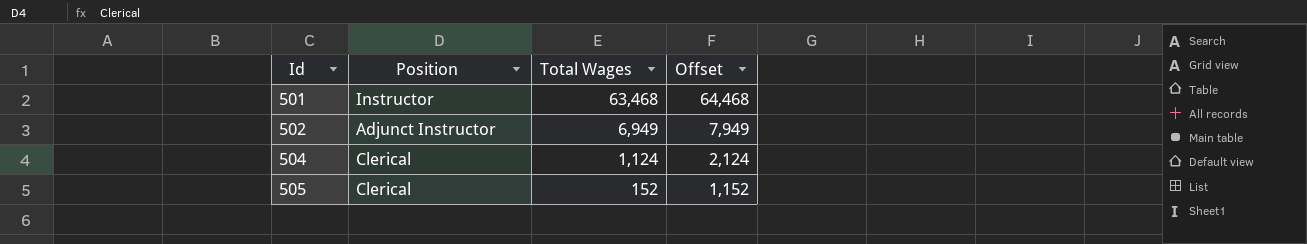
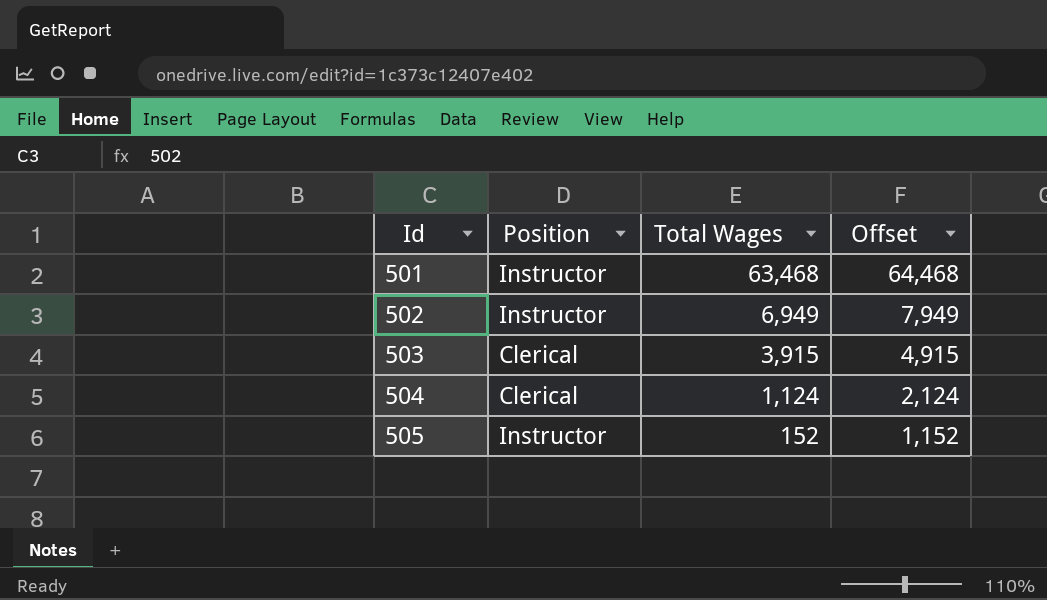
502 | Position: Adjunct Instructor -> Instructor
row 503: none -> Clerical | 3,915 | 4,915
505 | Position: Clerical -> Instructor

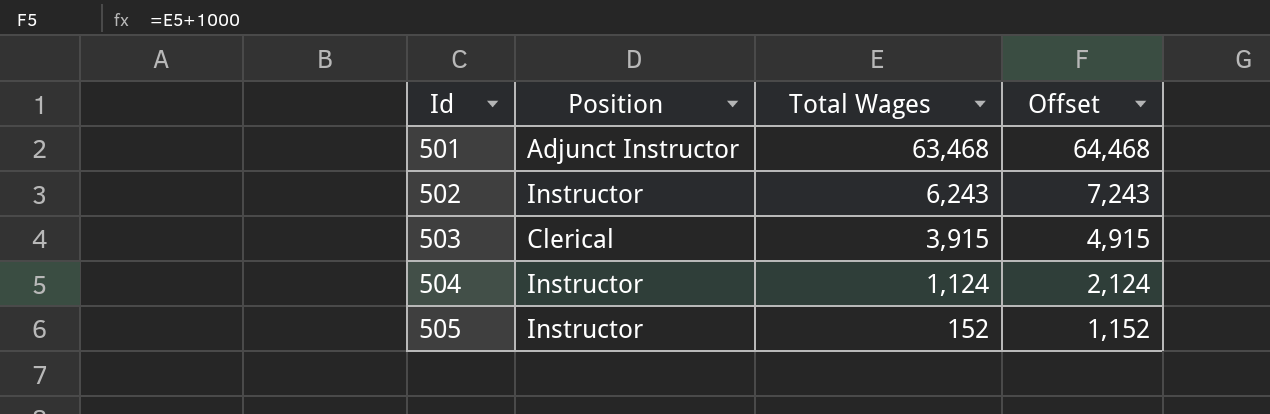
501 | Position: Instructor -> Adjunct Instructor
502 | Total Wages: 6,949 -> 6,243
502 | Offset: 7,949 -> 7,243
504 | Position: Clerical -> Instructor

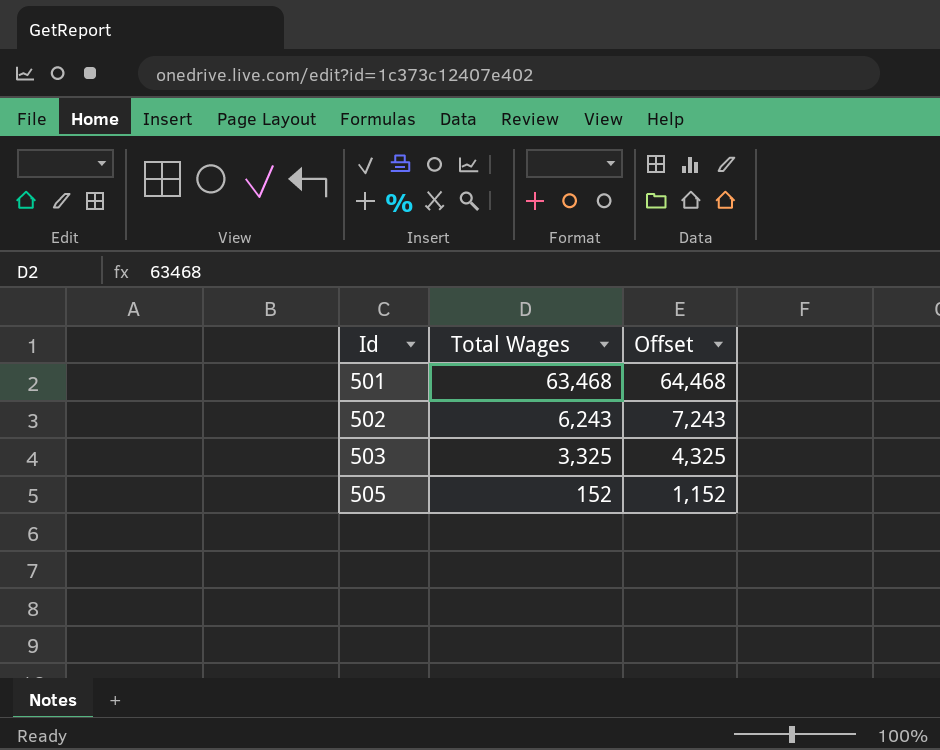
column Position | position: 2 -> none
row 504: Instructor | 1,124 | 2,124 -> none
503 | Total Wages: 3,915 -> 3,325
503 | Offset: 4,915 -> 4,325

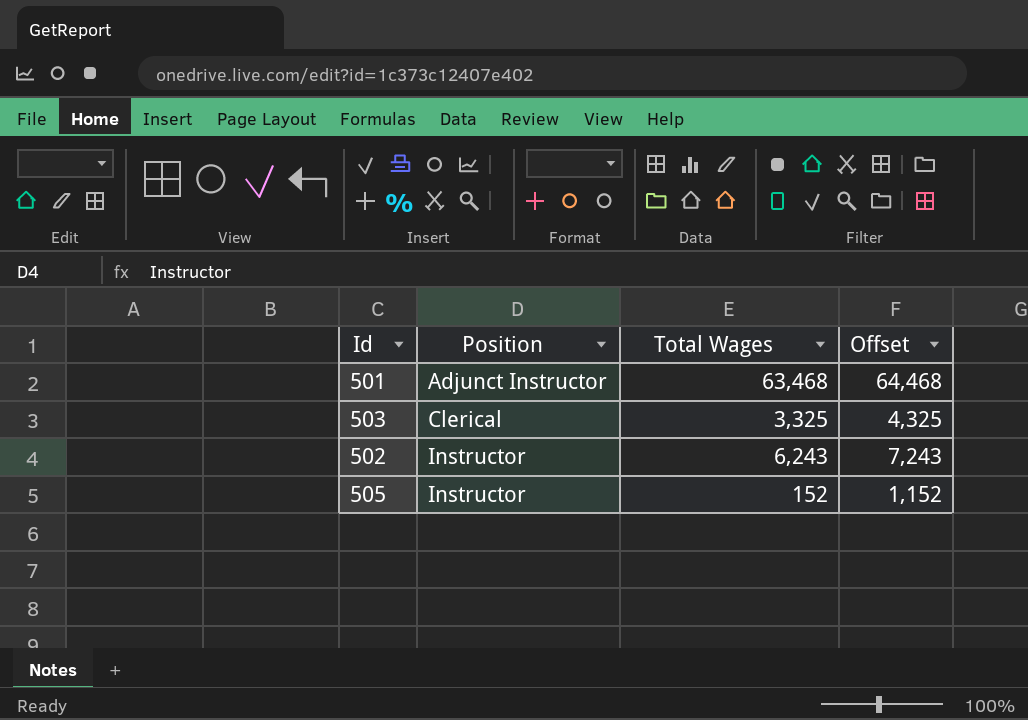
row order: Id ascending -> Position ascending
column Position | position: none -> 2

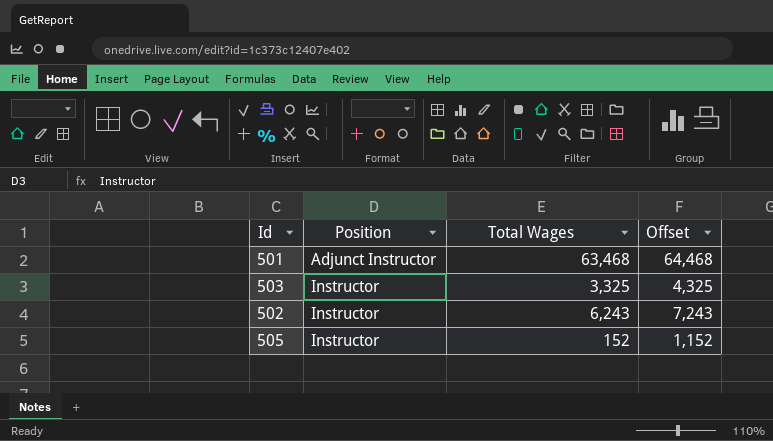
503 | Position: Clerical -> Instructor

